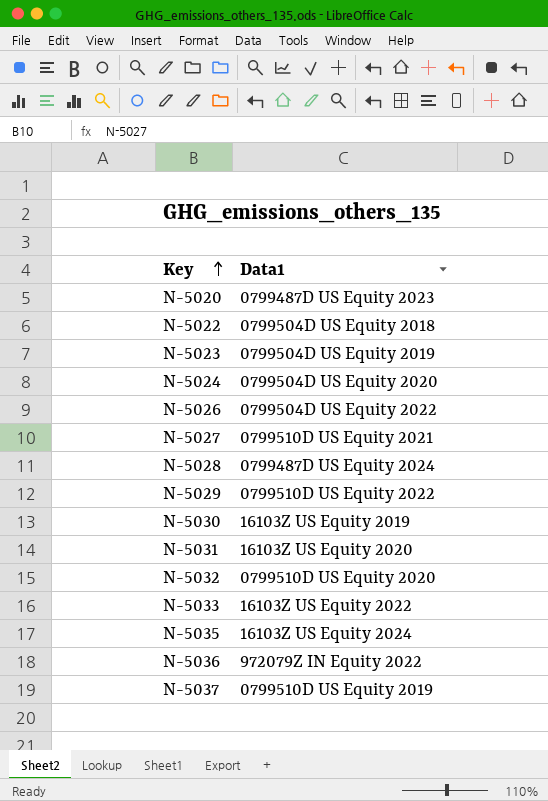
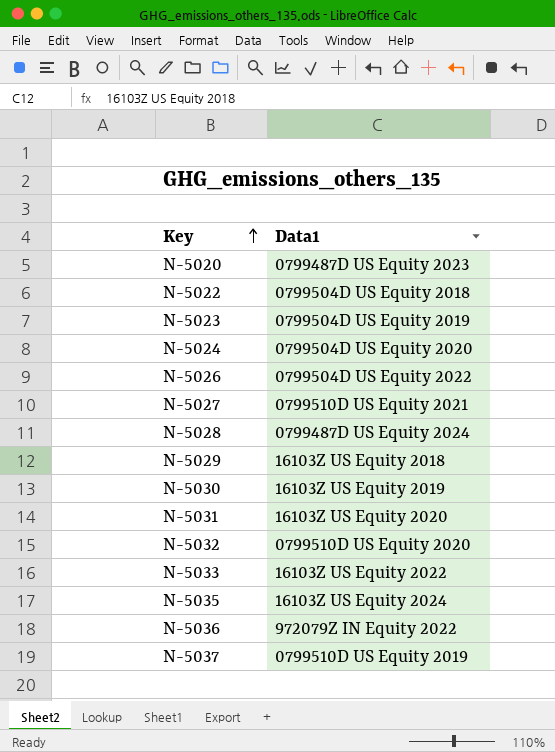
N-5029 | Data1: 0799510D US Equity 2022 -> 16103Z US Equity 2018

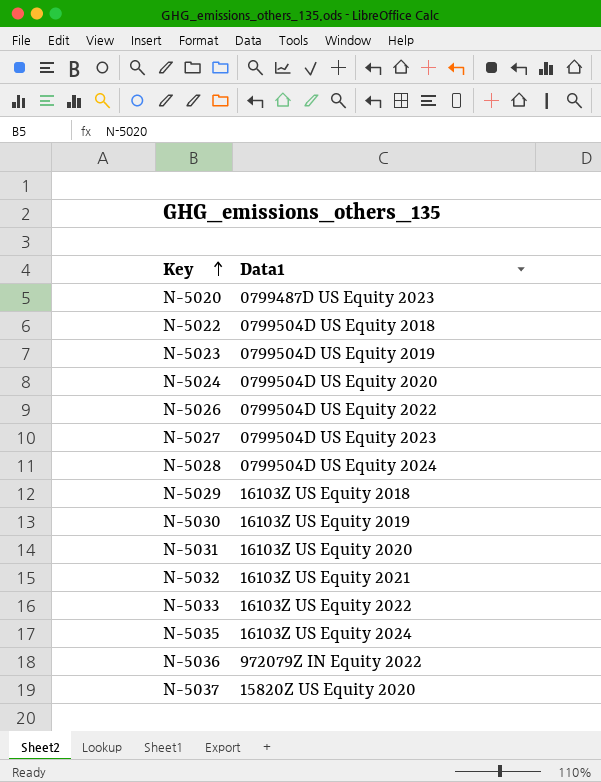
N-5027 | Data1: 0799510D US Equity 2021 -> 0799504D US Equity 2023
N-5028 | Data1: 0799487D US Equity 2024 -> 0799504D US Equity 2024
N-5032 | Data1: 0799510D US Equity 2020 -> 16103Z US Equity 2021
N-5037 | Data1: 0799510D US Equity 2019 -> 15820Z US Equity 2020

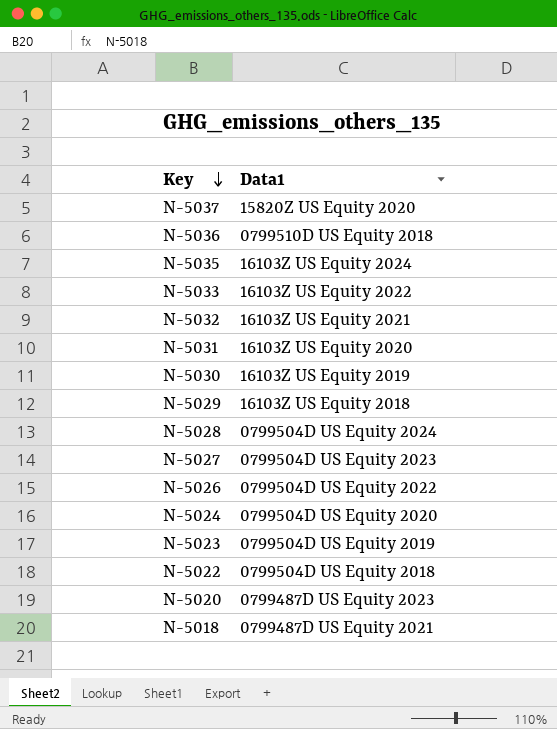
row order: Key ascending -> Key descending
N-5036 | Data1: 972079Z IN Equity 2022 -> 0799510D US Equity 2018
row N-5018: none -> 0799487D US Equity 2021

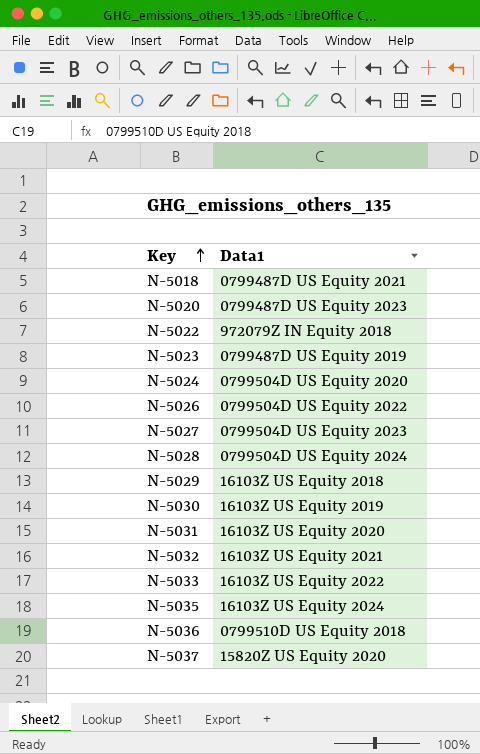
row order: Key descending -> Key ascending
N-5022 | Data1: 0799504D US Equity 2018 -> 972079Z IN Equity 2018
N-5023 | Data1: 0799504D US Equity 2019 -> 0799487D US Equity 2019

